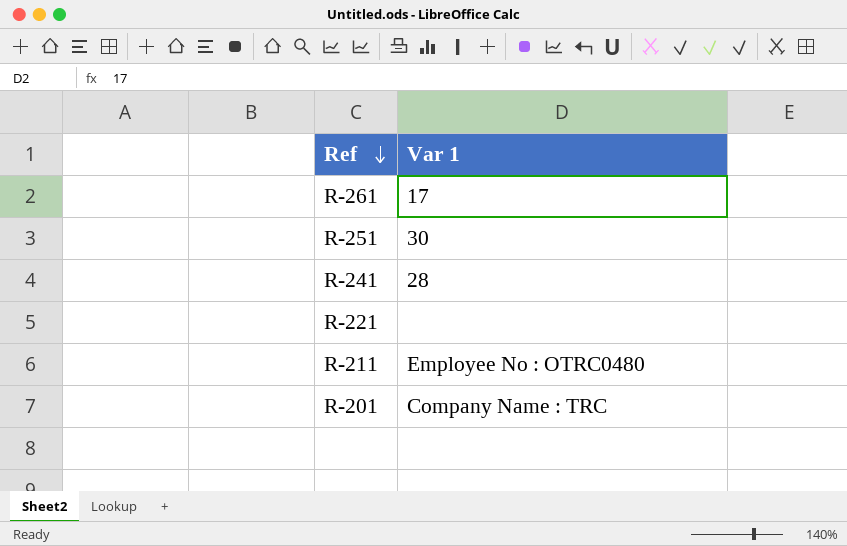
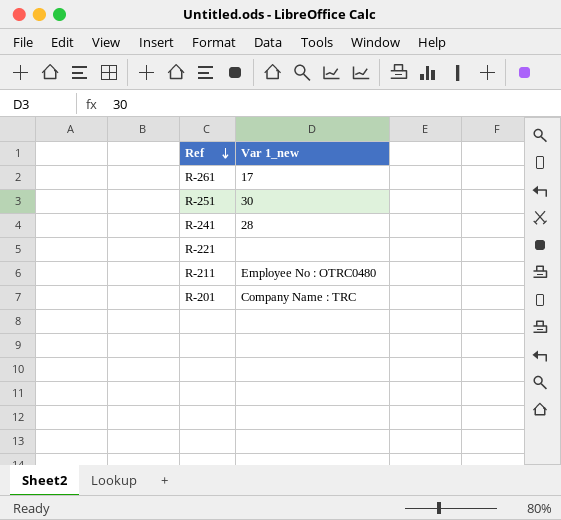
column name: Var 1 -> Var 1_new

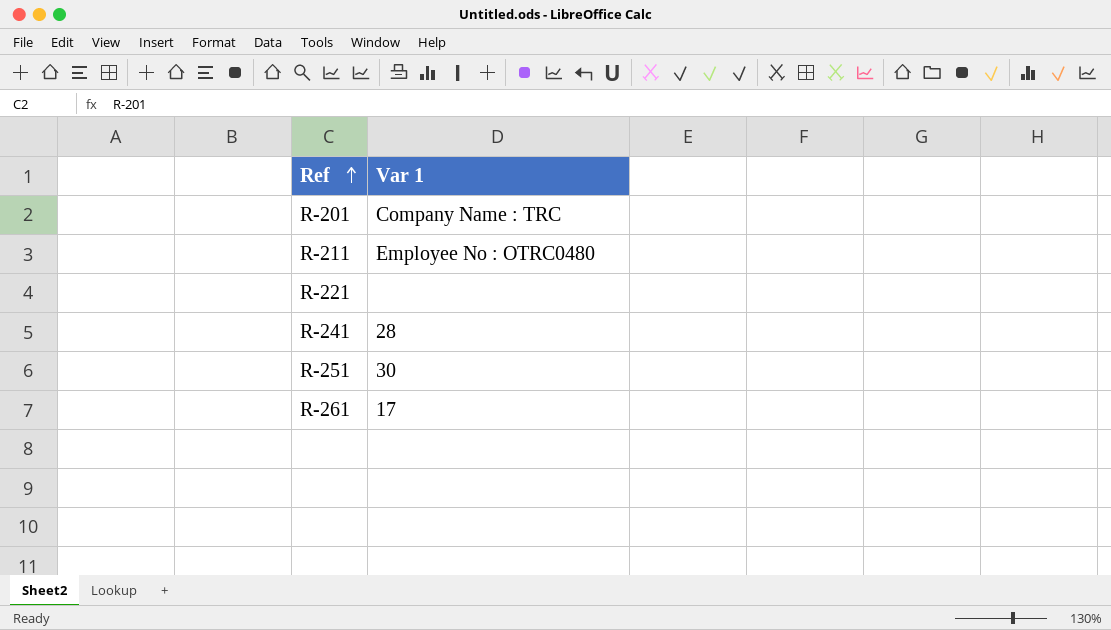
row order: Ref descending -> Ref ascending
column name: Var 1_new -> Var 1

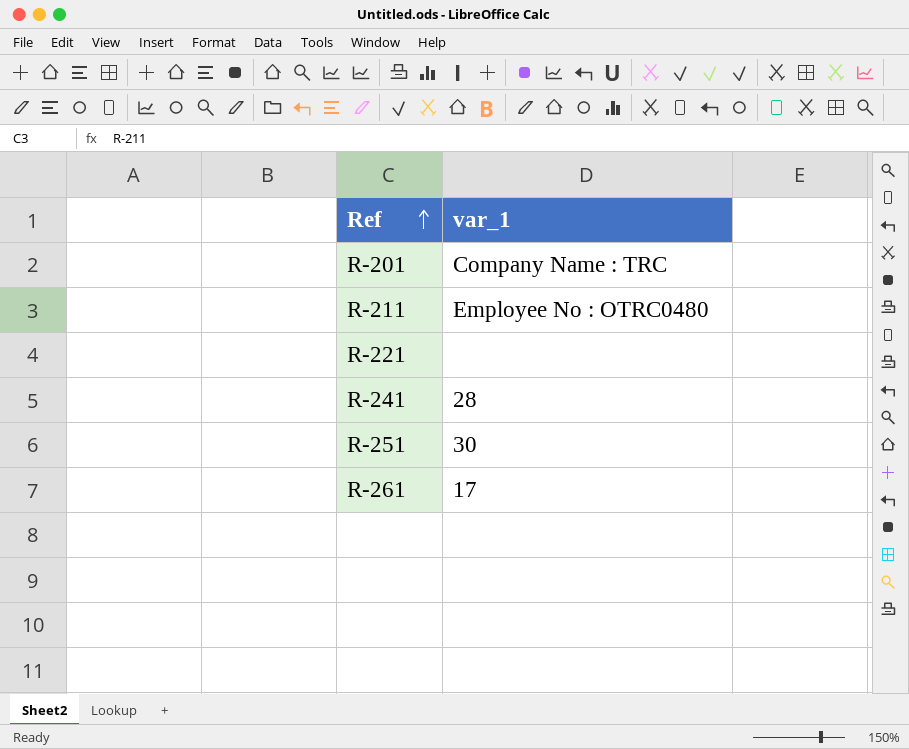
column name: Var 1 -> var_1

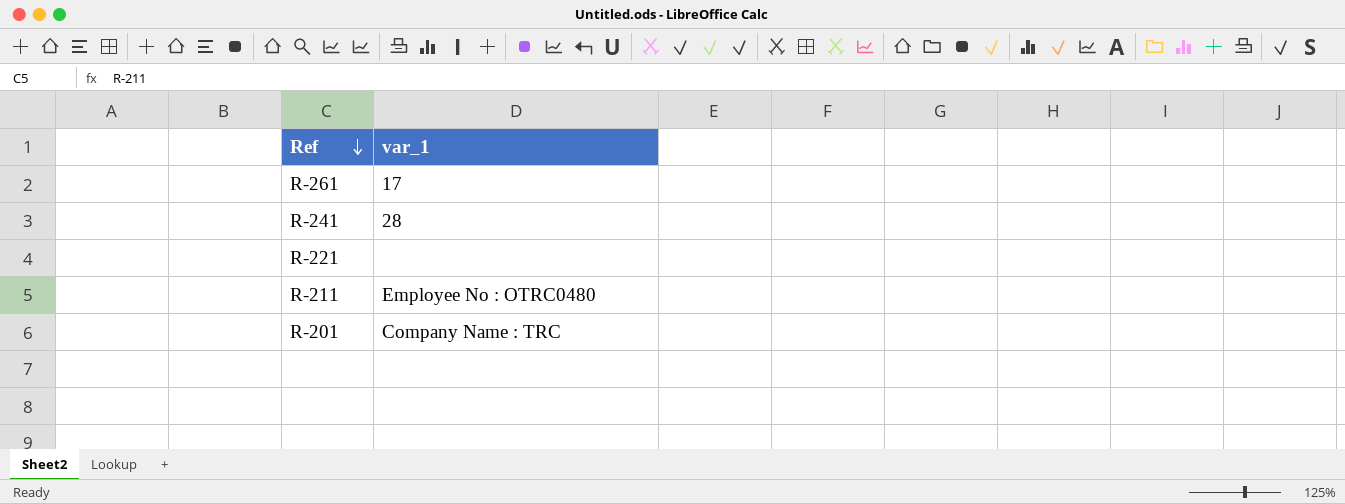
row order: Ref ascending -> Ref descending
row R-251: 30 -> none

